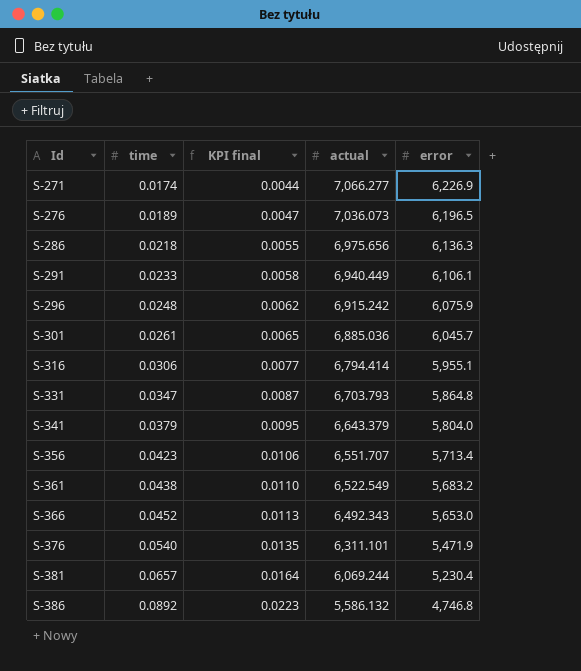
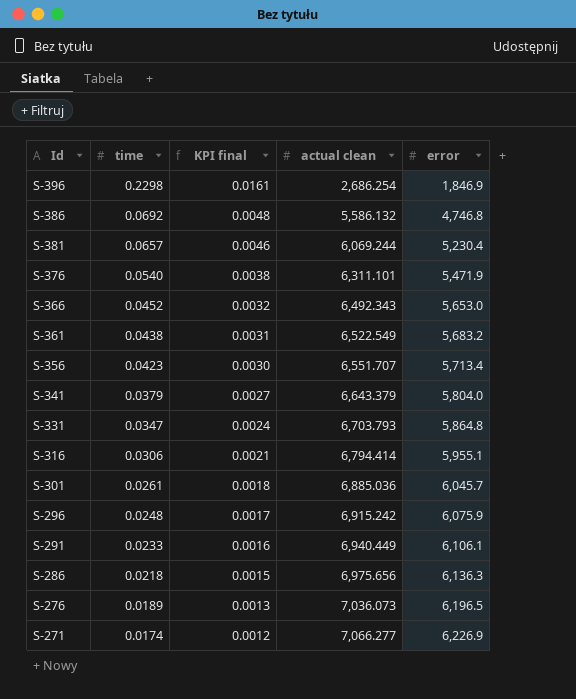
row order: Id ascending -> Id descending
column KPI final | formula: [time] * 0.25 -> [time] * 0.07
column name: actual -> actual clean
row S-396: none -> 0.2298 | 0.0161 | 2,686.254 | 1,846.9
S-386 | time: 0.0892 -> 0.0692

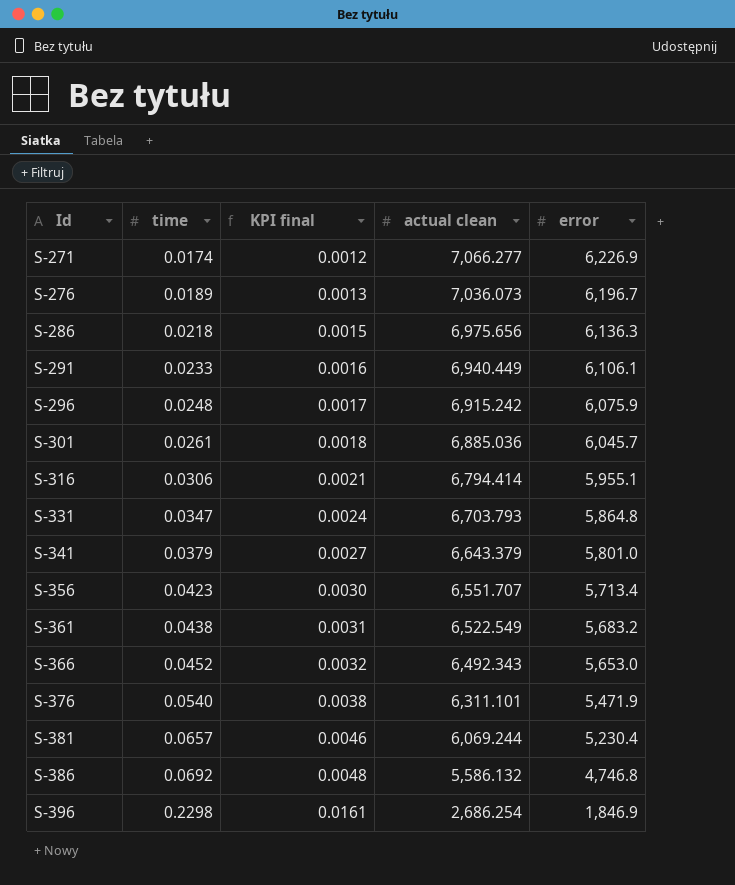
row order: Id descending -> Id ascending
S-276 | error: 6,196.5 -> 6,196.7
S-341 | error: 5,804.0 -> 5,801.0

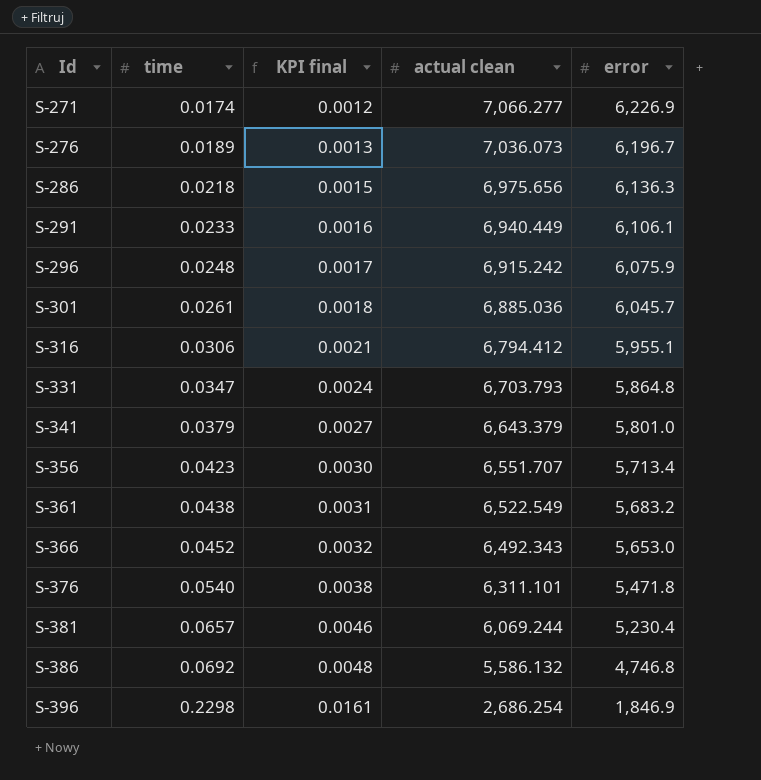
S-316 | actual clean: 6,794.414 -> 6,794.412
S-376 | error: 5,471.9 -> 5,471.8

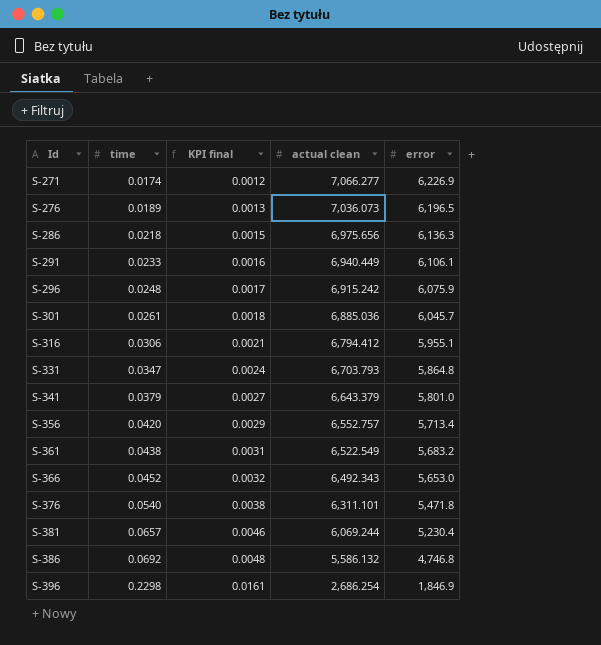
S-276 | error: 6,196.7 -> 6,196.5
S-356 | time: 0.0423 -> 0.0420
S-356 | KPI final: 0.0030 -> 0.0029
S-356 | actual clean: 6,551.707 -> 6,552.757

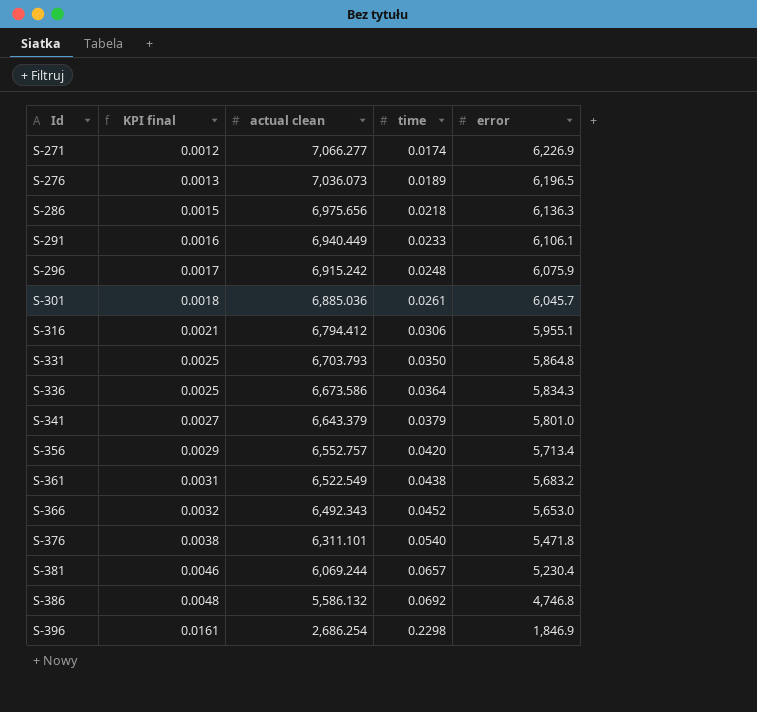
column time | position: 2 -> 4
S-331 | KPI final: 0.0024 -> 0.0025
S-331 | time: 0.0347 -> 0.0350
row S-336: none -> 0.0025 | 6,673.586 | 0.0364 | 5,834.3

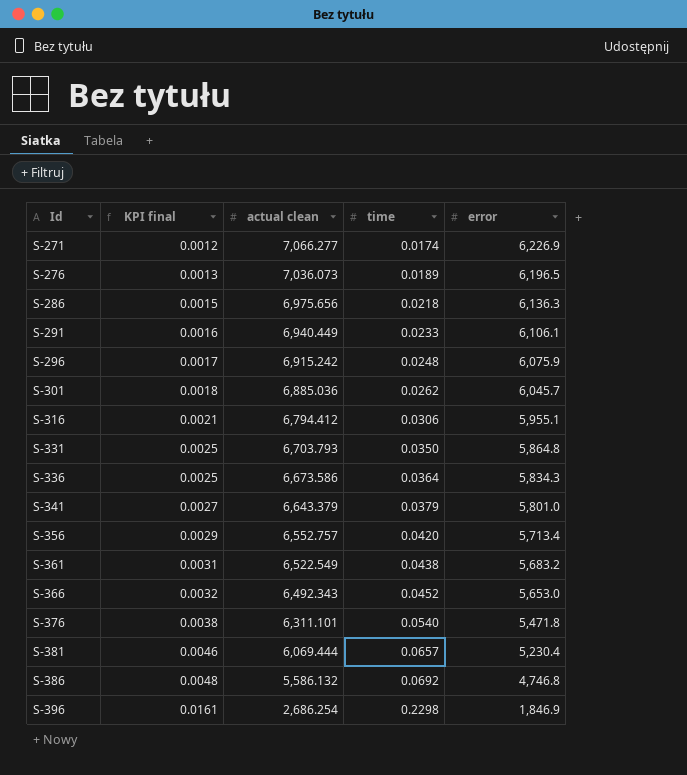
S-301 | time: 0.0261 -> 0.0262
S-381 | actual clean: 6,069.244 -> 6,069.444

